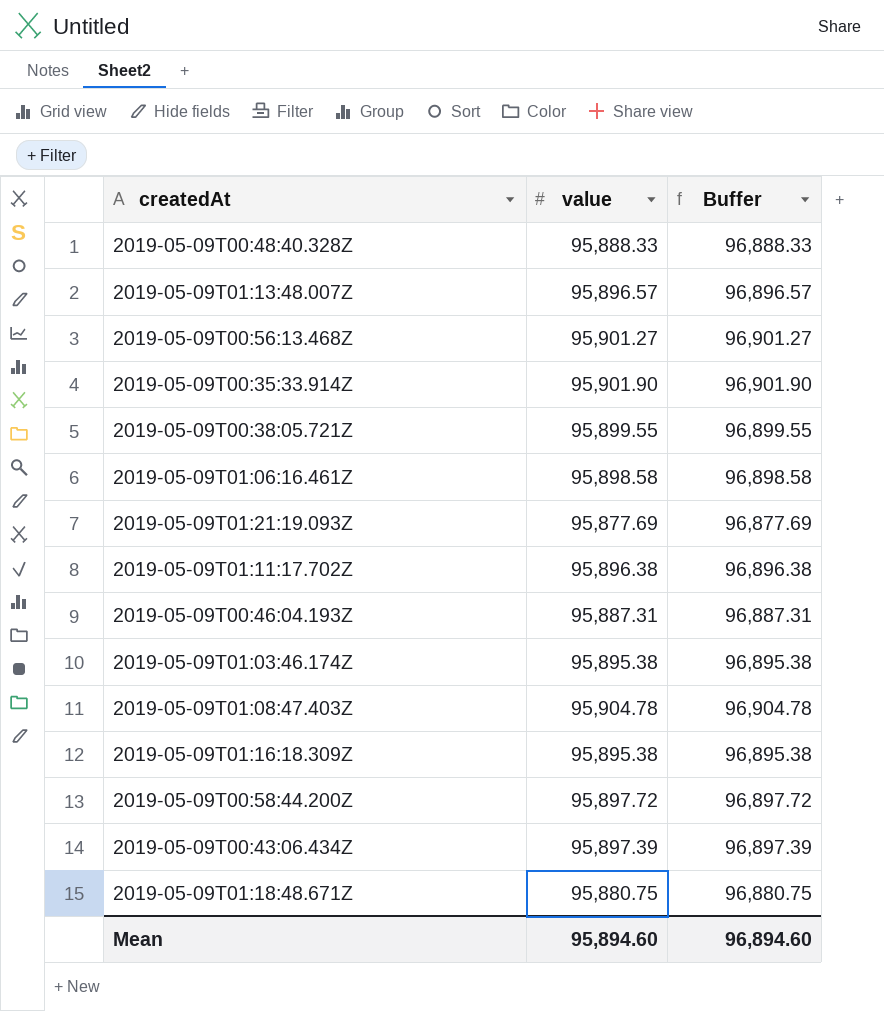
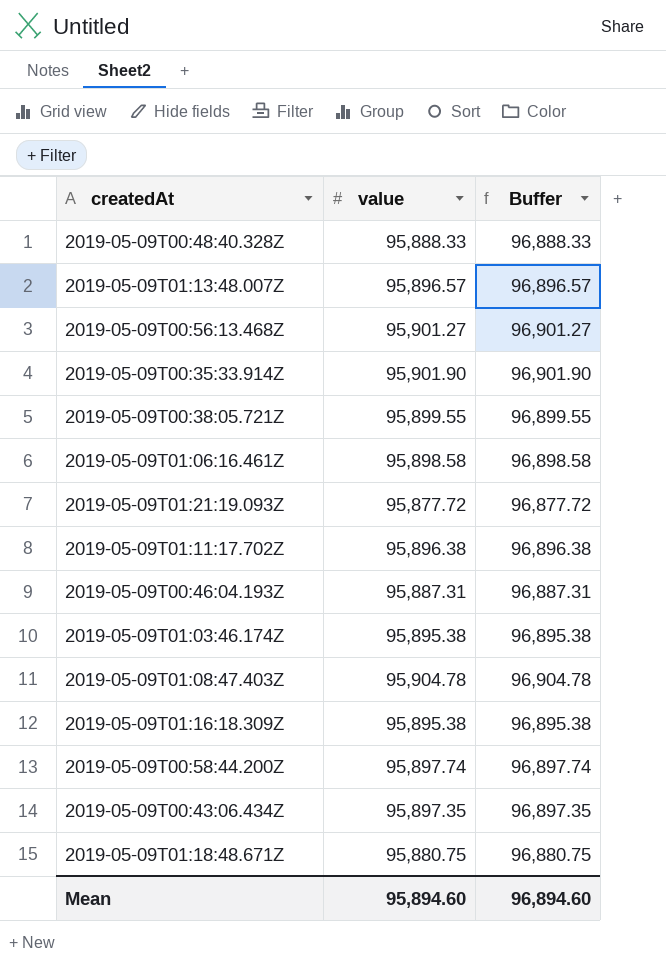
2019-05-09T01:21:19.093Z | value: 95,877.69 -> 95,877.72
2019-05-09T01:21:19.093Z | Buffer: 96,877.69 -> 96,877.72
2019-05-09T00:58:44.200Z | value: 95,897.72 -> 95,897.74
2019-05-09T00:58:44.200Z | Buffer: 96,897.72 -> 96,897.74
2019-05-09T00:43:06.434Z | value: 95,897.39 -> 95,897.35
2019-05-09T00:43:06.434Z | Buffer: 96,897.39 -> 96,897.35

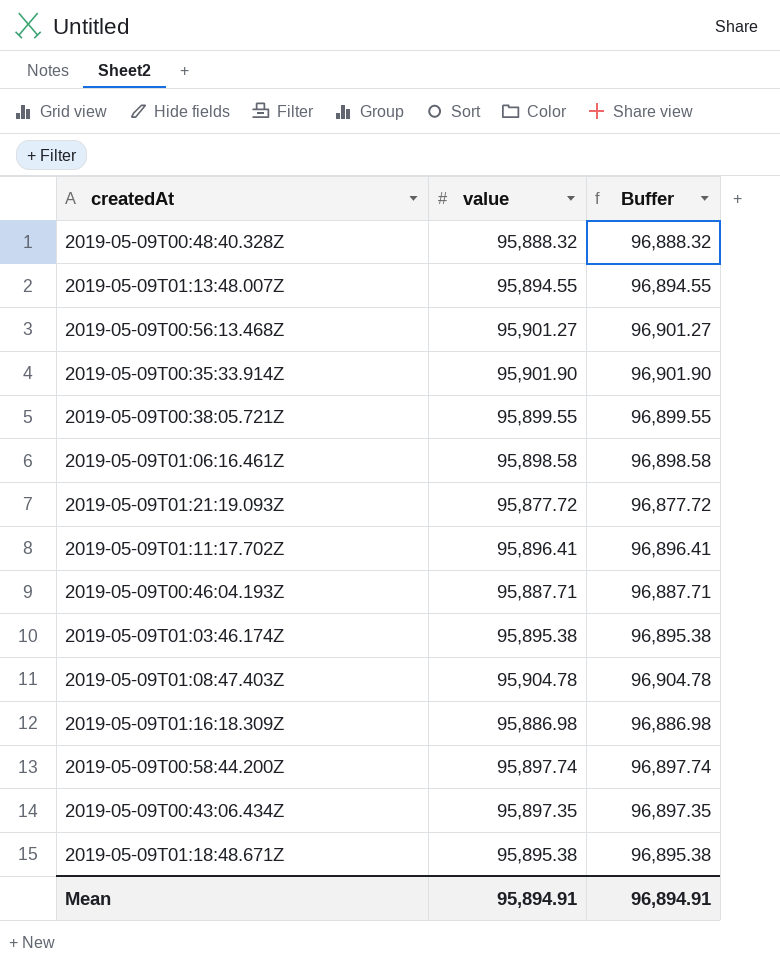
2019-05-09T00:48:40.328Z | value: 95,888.33 -> 95,888.32
2019-05-09T00:48:40.328Z | Buffer: 96,888.33 -> 96,888.32
2019-05-09T01:13:48.007Z | value: 95,896.57 -> 95,894.55
2019-05-09T01:13:48.007Z | Buffer: 96,896.57 -> 96,894.55
2019-05-09T01:11:17.702Z | value: 95,896.38 -> 95,896.41
2019-05-09T01:11:17.702Z | Buffer: 96,896.38 -> 96,896.41
2019-05-09T00:46:04.193Z | value: 95,887.31 -> 95,887.71
2019-05-09T00:46:04.193Z | Buffer: 96,887.31 -> 96,887.71
2019-05-09T01:16:18.309Z | value: 95,895.38 -> 95,886.98
2019-05-09T01:16:18.309Z | Buffer: 96,895.38 -> 96,886.98
2019-05-09T01:18:48.671Z | value: 95,880.75 -> 95,895.38
2019-05-09T01:18:48.671Z | Buffer: 96,880.75 -> 96,895.38
Mean | value: 95,894.60 -> 95,894.91
Mean | Buffer: 96,894.60 -> 96,894.91

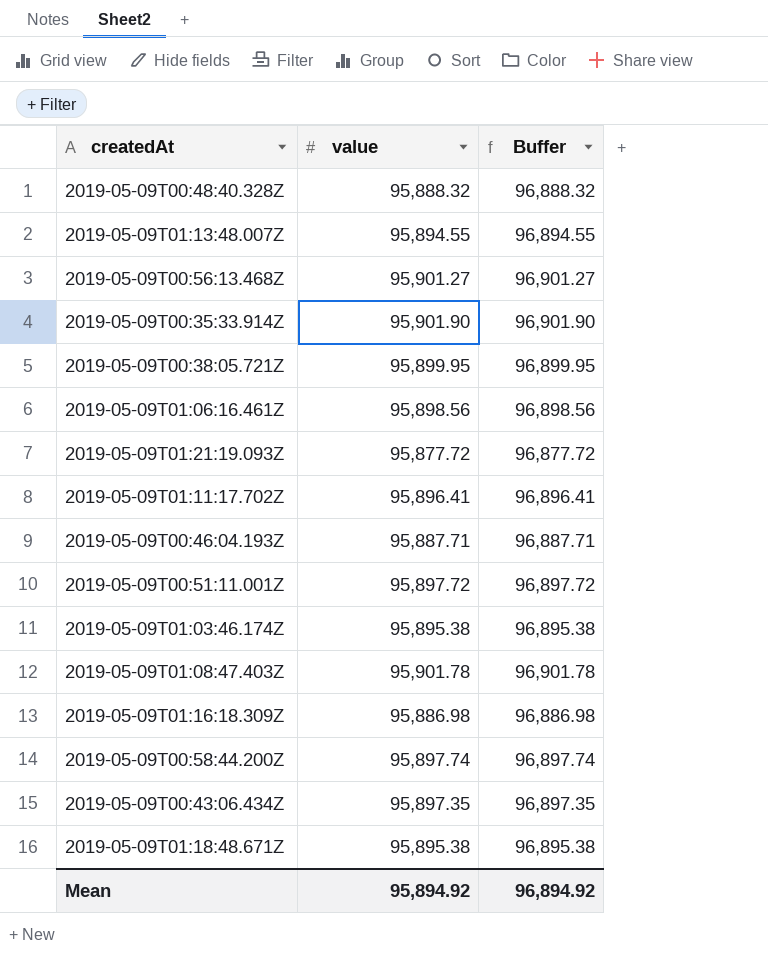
2019-05-09T00:38:05.721Z | value: 95,899.55 -> 95,899.95
2019-05-09T00:38:05.721Z | Buffer: 96,899.55 -> 96,899.95
2019-05-09T01:06:16.461Z | value: 95,898.58 -> 95,898.56
2019-05-09T01:06:16.461Z | Buffer: 96,898.58 -> 96,898.56
row 2019-05-09T00:51:11.001Z: none -> 95,897.72 | 96,897.72
2019-05-09T01:08:47.403Z | value: 95,904.78 -> 95,901.78
2019-05-09T01:08:47.403Z | Buffer: 96,904.78 -> 96,901.78
Mean | value: 95,894.91 -> 95,894.92
Mean | Buffer: 96,894.91 -> 96,894.92

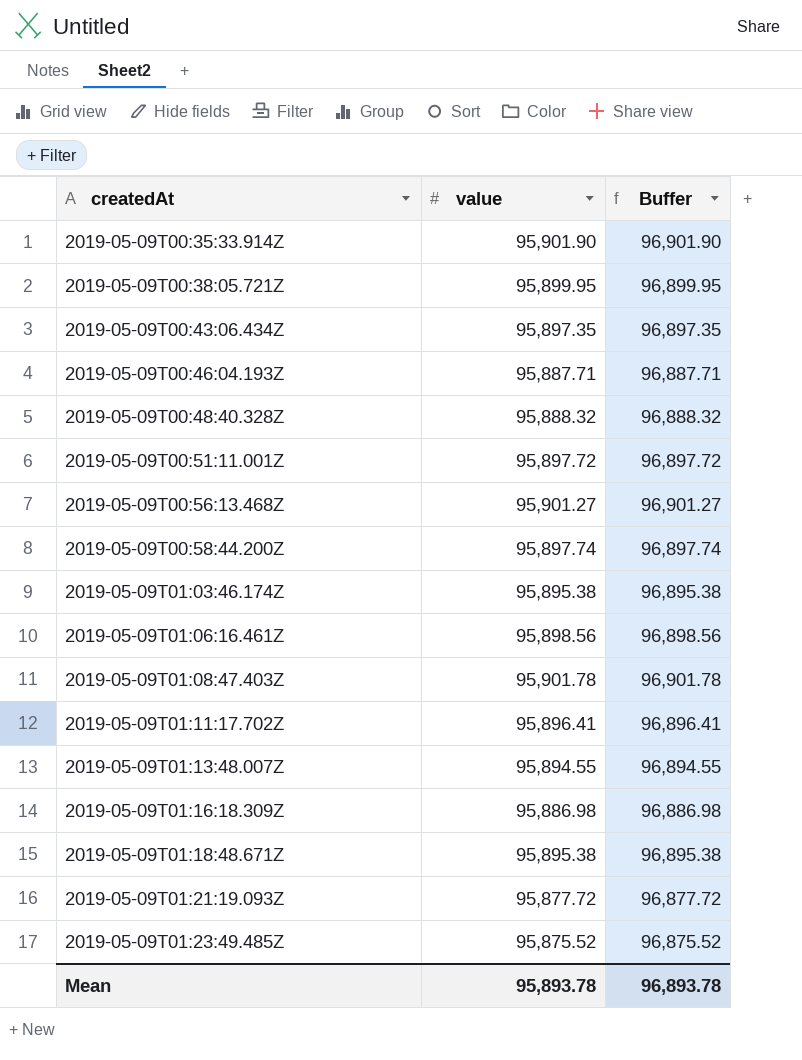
row order: none -> createdAt ascending
row 2019-05-09T01:23:49.485Z: none -> 95,875.52 | 96,875.52
Mean | value: 95,894.92 -> 95,893.78
Mean | Buffer: 96,894.92 -> 96,893.78

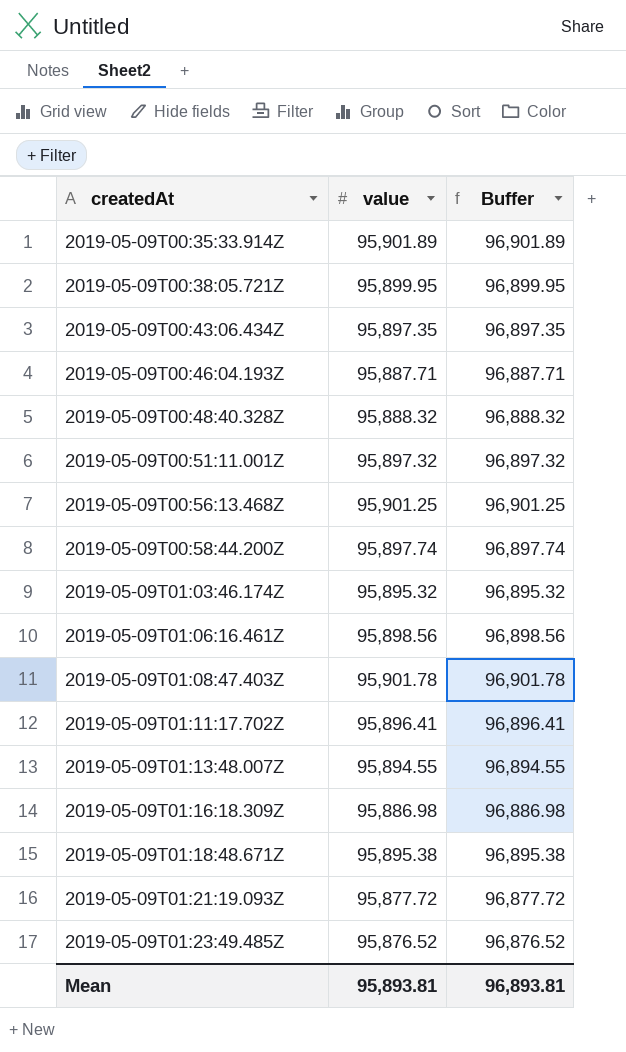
2019-05-09T00:35:33.914Z | value: 95,901.90 -> 95,901.89
2019-05-09T00:35:33.914Z | Buffer: 96,901.90 -> 96,901.89
2019-05-09T00:51:11.001Z | value: 95,897.72 -> 95,897.32
2019-05-09T00:51:11.001Z | Buffer: 96,897.72 -> 96,897.32
2019-05-09T00:56:13.468Z | value: 95,901.27 -> 95,901.25
2019-05-09T00:56:13.468Z | Buffer: 96,901.27 -> 96,901.25
2019-05-09T01:03:46.174Z | value: 95,895.38 -> 95,895.32
2019-05-09T01:03:46.174Z | Buffer: 96,895.38 -> 96,895.32
2019-05-09T01:23:49.485Z | value: 95,875.52 -> 95,876.52
2019-05-09T01:23:49.485Z | Buffer: 96,875.52 -> 96,876.52
Mean | value: 95,893.78 -> 95,893.81
Mean | Buffer: 96,893.78 -> 96,893.81

